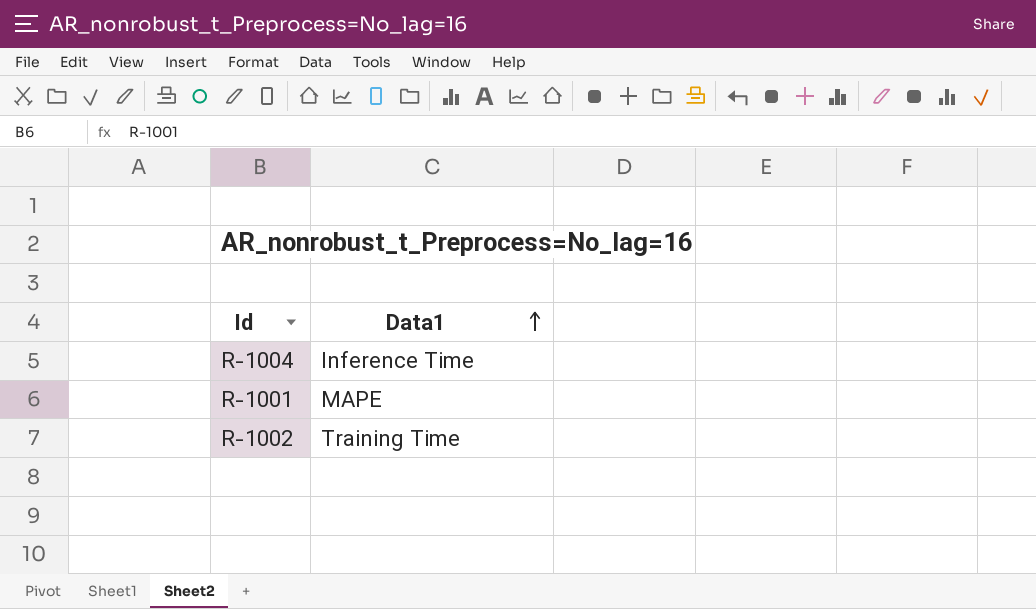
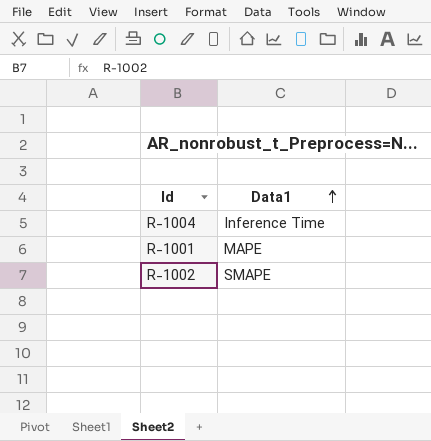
R-1002 | Data1: Training Time -> SMAPE

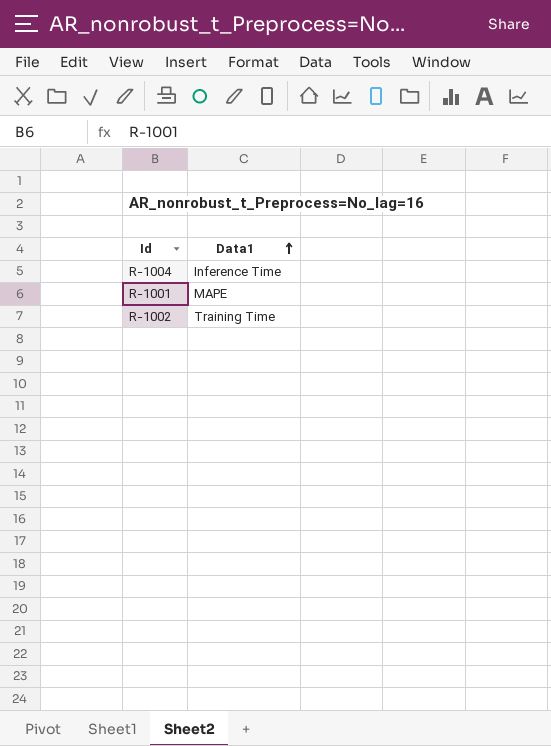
R-1002 | Data1: SMAPE -> Training Time

